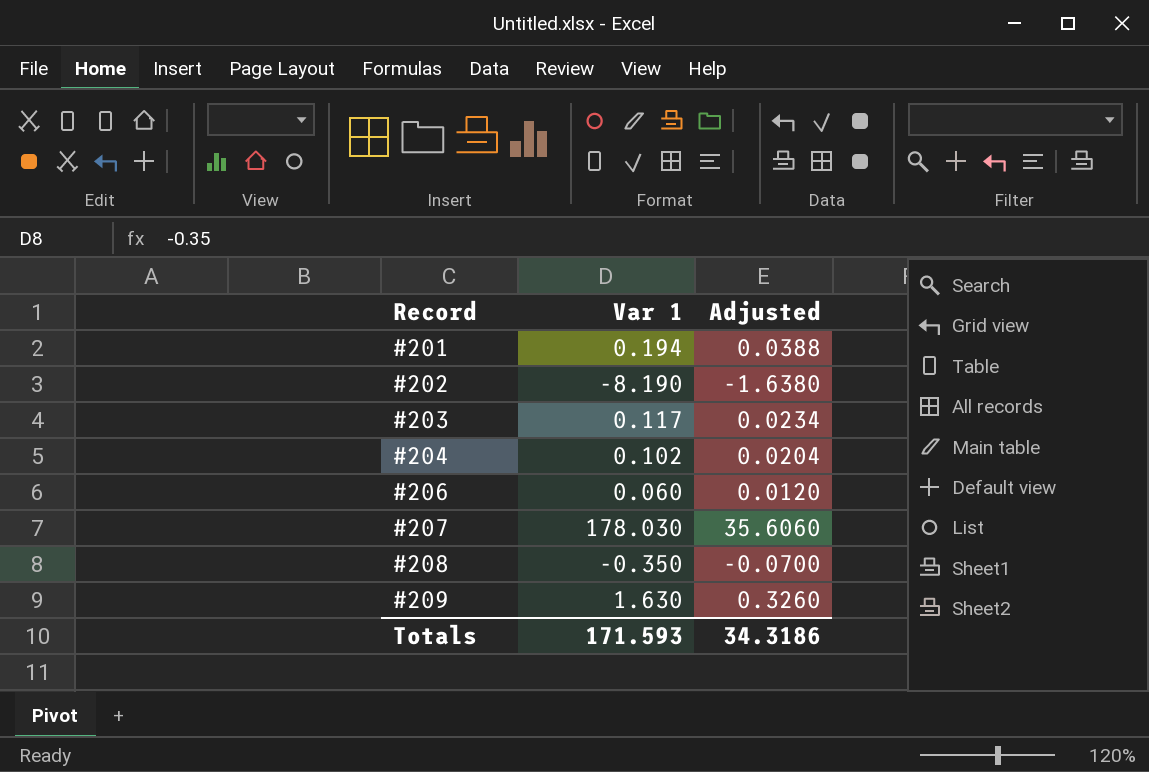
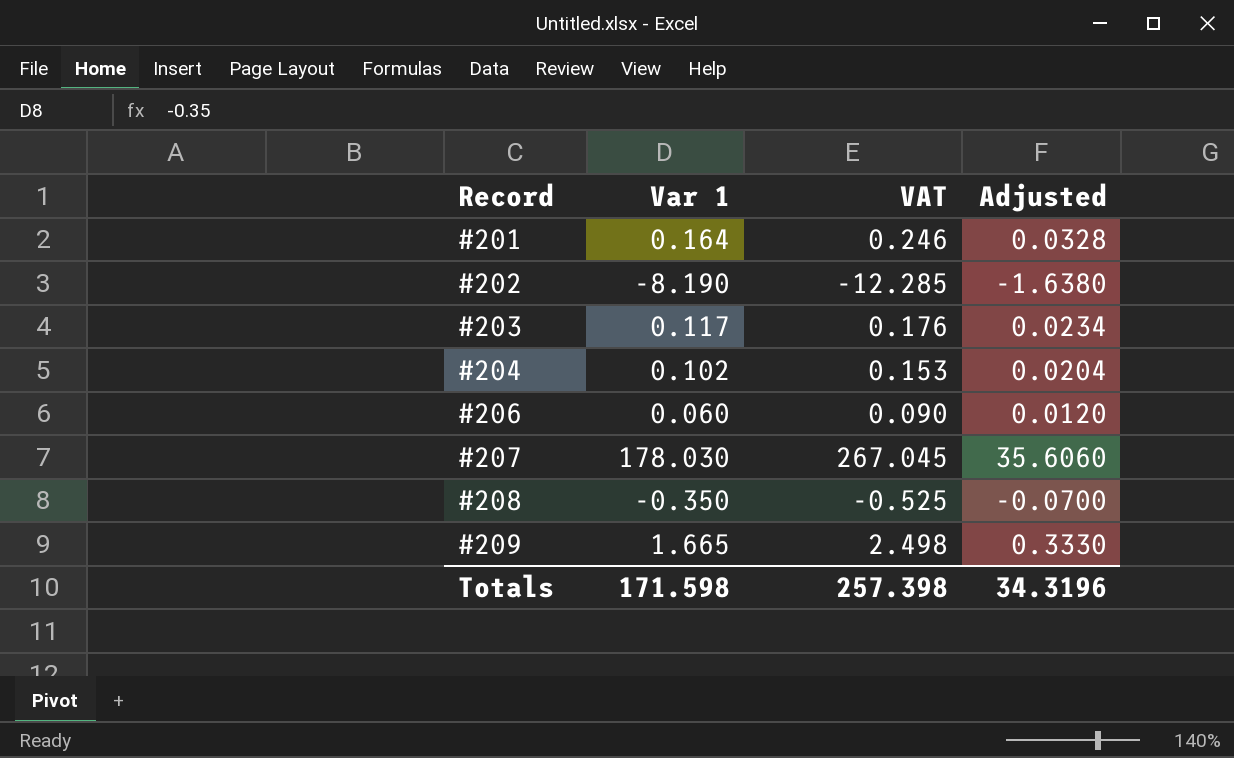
column VAT | formula: none -> [Var 1] * 1.5
#201 | Var 1: 0.194 -> 0.164
#201 | Adjusted: 0.0388 -> 0.0328
#209 | Var 1: 1.630 -> 1.665
#209 | Adjusted: 0.3260 -> 0.3330
Totals | Var 1: 171.593 -> 171.598
Totals | Adjusted: 34.3186 -> 34.3196

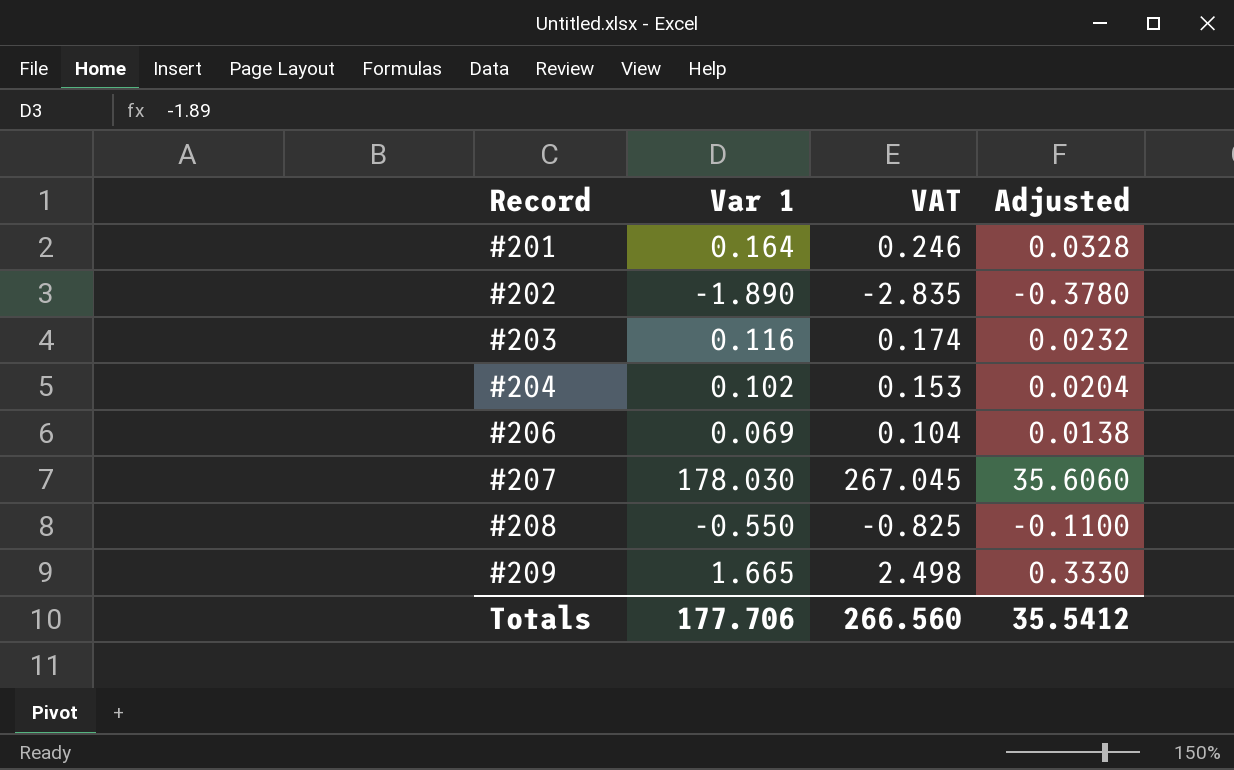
#202 | Var 1: -8.190 -> -1.890
#202 | VAT: -12.285 -> -2.835
#202 | Adjusted: -1.6380 -> -0.3780
#203 | Var 1: 0.117 -> 0.116
#203 | VAT: 0.176 -> 0.174
#203 | Adjusted: 0.0234 -> 0.0232
#206 | Var 1: 0.060 -> 0.069
#206 | VAT: 0.090 -> 0.104
#206 | Adjusted: 0.0120 -> 0.0138
#208 | Var 1: -0.350 -> -0.550
#208 | VAT: -0.525 -> -0.825
#208 | Adjusted: -0.0700 -> -0.1100
Totals | Var 1: 171.598 -> 177.706
Totals | VAT: 257.398 -> 266.560
Totals | Adjusted: 34.3196 -> 35.5412

